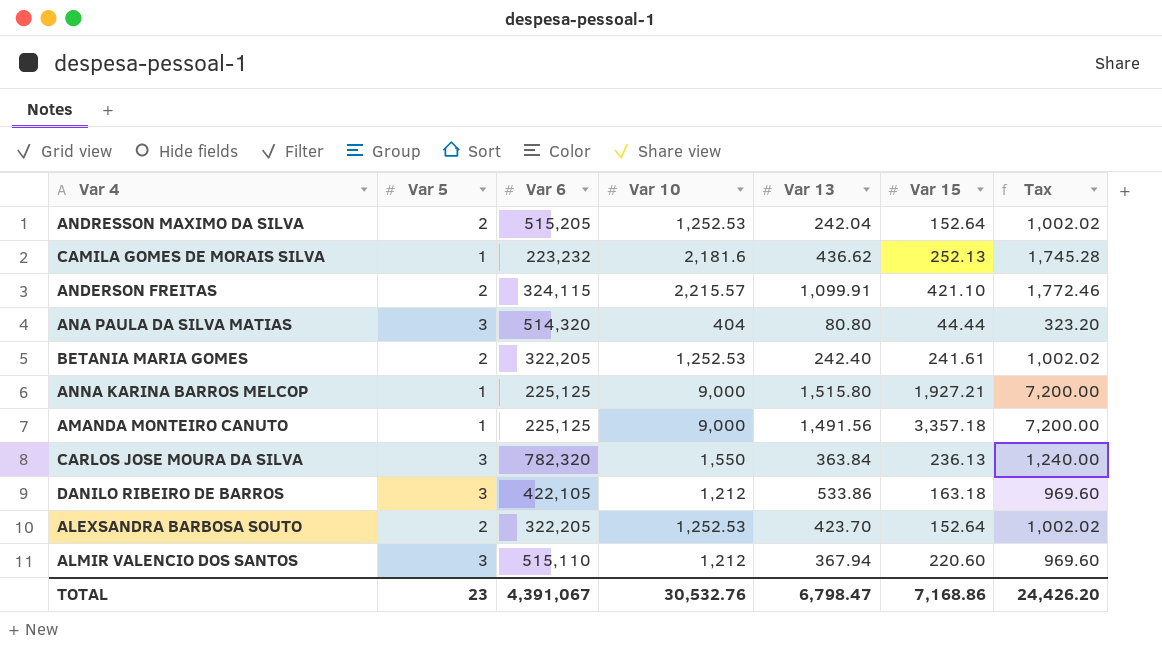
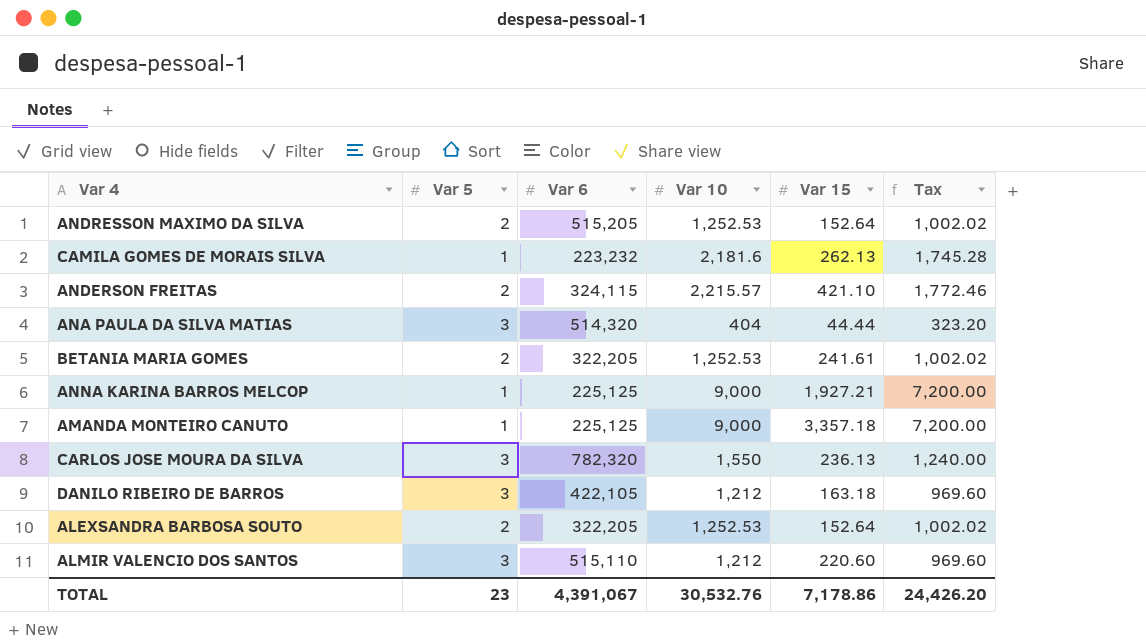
column Var 13 | position: 5 -> none
CAMILA GOMES DE MORAIS SILVA | Var 15: 252.13 -> 262.13
TOTAL | Var 15: 7,168.86 -> 7,178.86

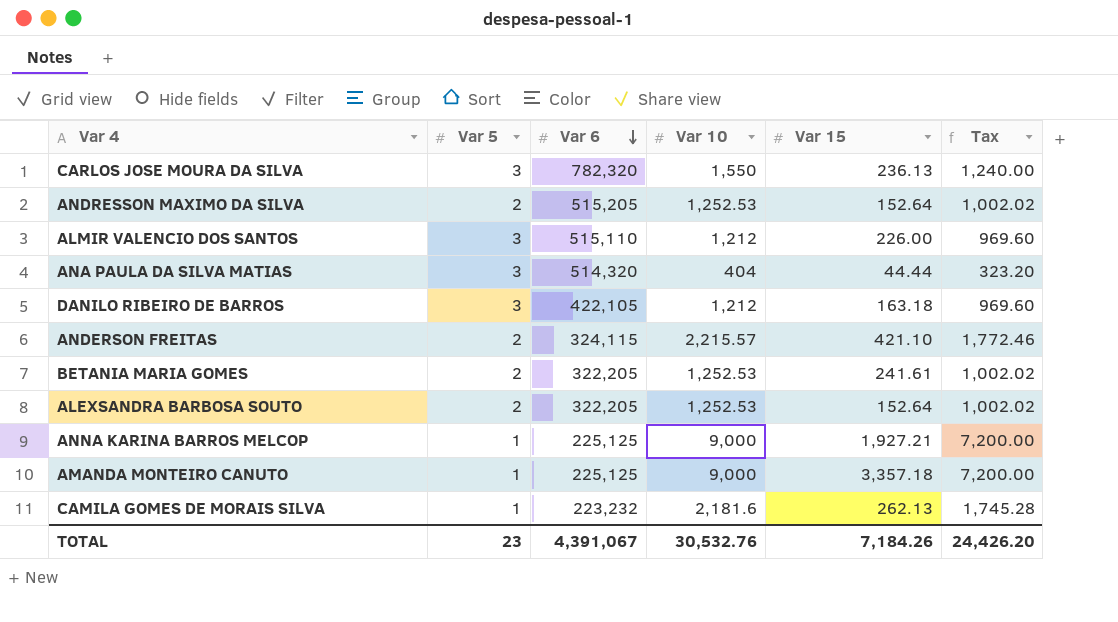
row order: none -> Var 6 descending
ALMIR VALENCIO DOS SANTOS | Var 15: 220.60 -> 226.00
TOTAL | Var 15: 7,178.86 -> 7,184.26

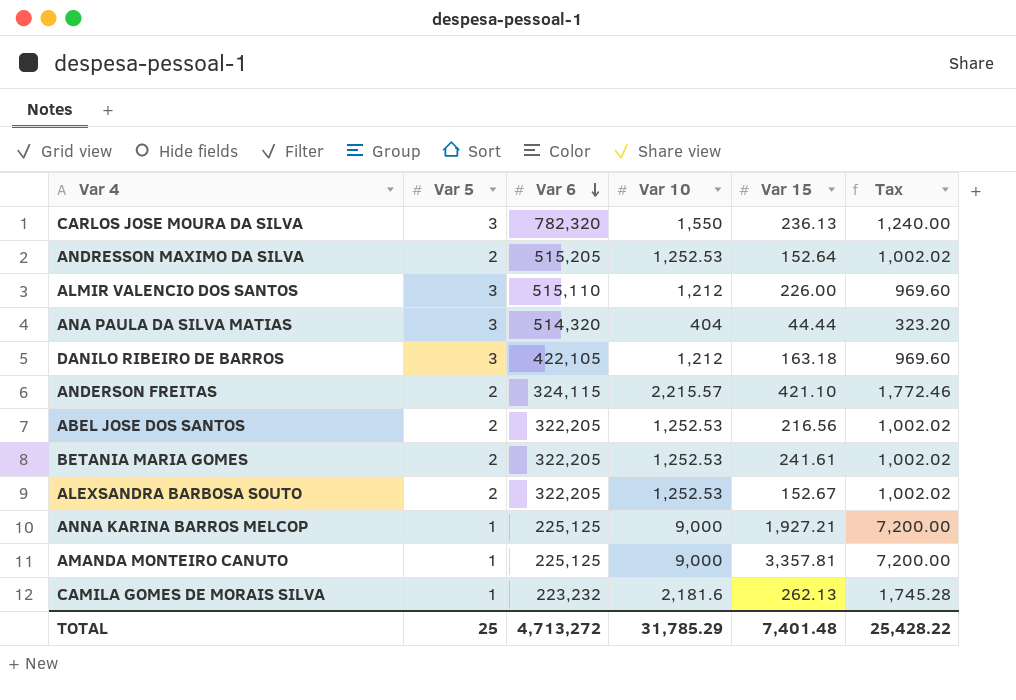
row ABEL JOSE DOS SANTOS: none -> 2 | 322,205 | 1,252.53 | 216.56 | 1,002.02
ALEXSANDRA BARBOSA SOUTO | Var 15: 152.64 -> 152.67
AMANDA MONTEIRO CANUTO | Var 15: 3,357.18 -> 3,357.81
TOTAL | Var 5: 23 -> 25
TOTAL | Var 6: 4,391,067 -> 4,713,272
TOTAL | Var 10: 30,532.76 -> 31,785.29
TOTAL | Var 15: 7,184.26 -> 7,401.48
TOTAL | Tax: 24,426.20 -> 25,428.22

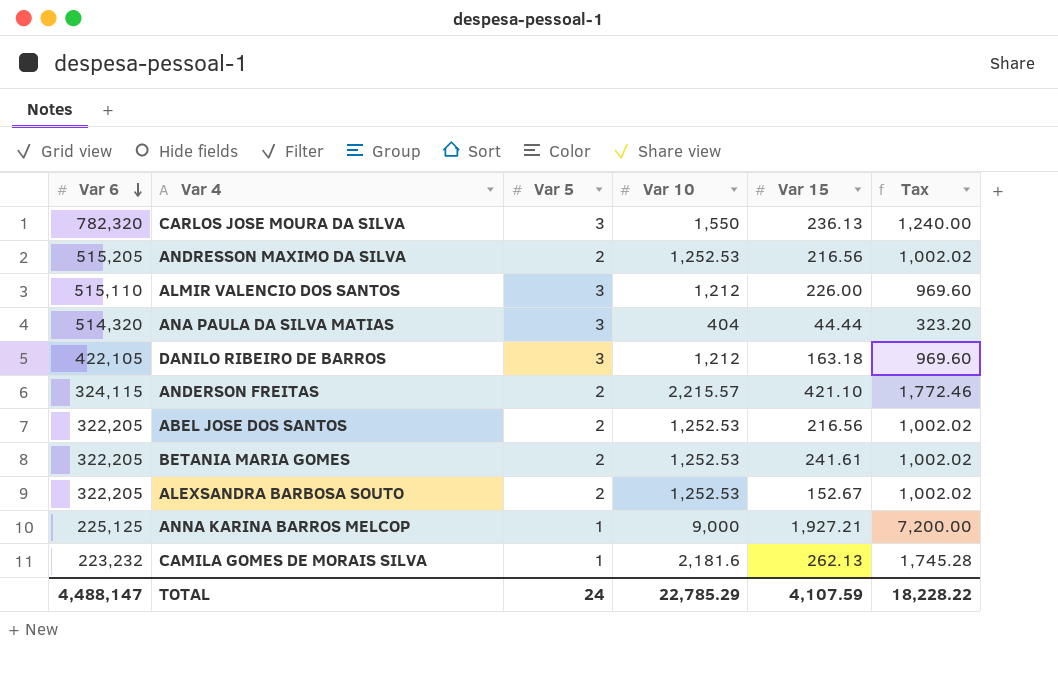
column Var 6 | position: 3 -> 1
row AMANDA MONTEIRO CANUTO: 1 | 225,125 | 9,000 | 3,357.81 | 7,200.00 -> none
ANDRESSON MAXIMO DA SILVA | Var 15: 152.64 -> 216.56
TOTAL | Var 6: 4,713,272 -> 4,488,147
TOTAL | Var 5: 25 -> 24
TOTAL | Var 10: 31,785.29 -> 22,785.29
TOTAL | Var 15: 7,401.48 -> 4,107.59
TOTAL | Tax: 25,428.22 -> 18,228.22

